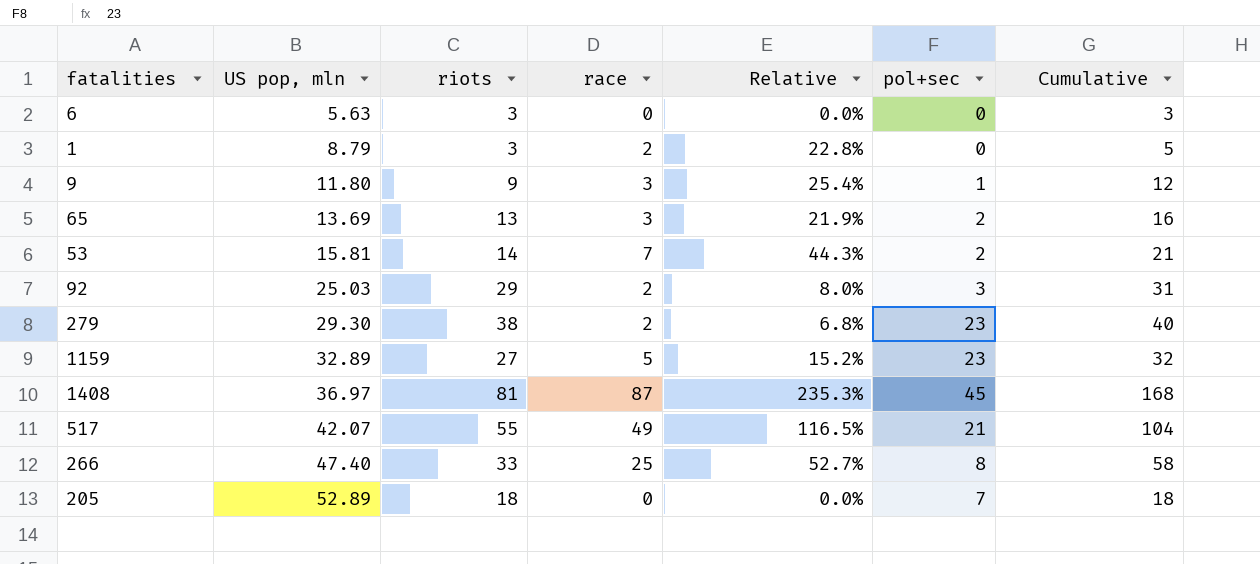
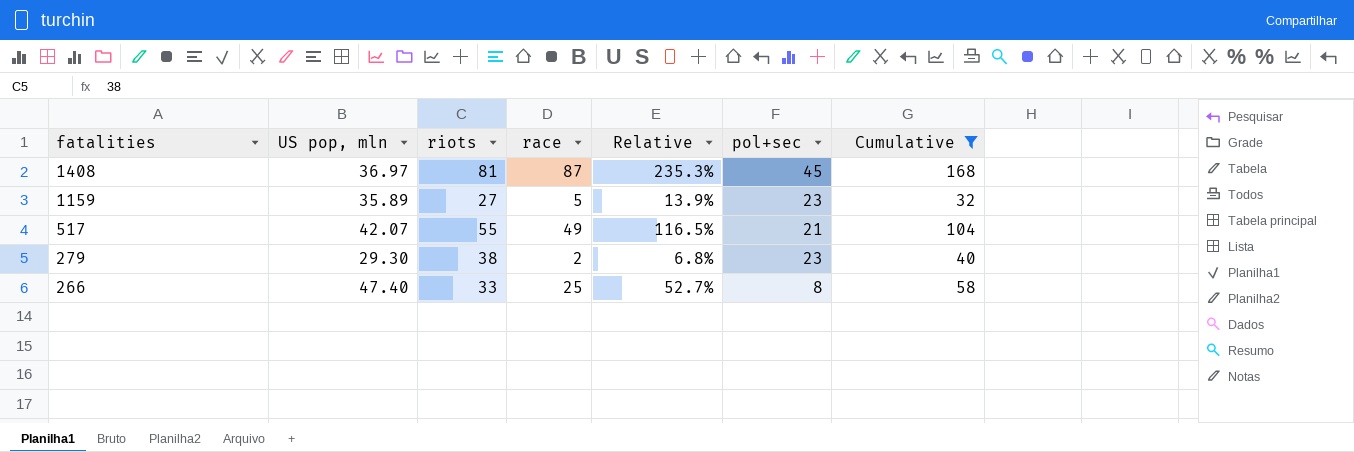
filter: none -> Cumulative >= 32
row order: US pop, mln ascending -> fatalities descending
1159 | US pop, mln: 32.89 -> 35.89
1159 | Relative: 15.2% -> 13.9%

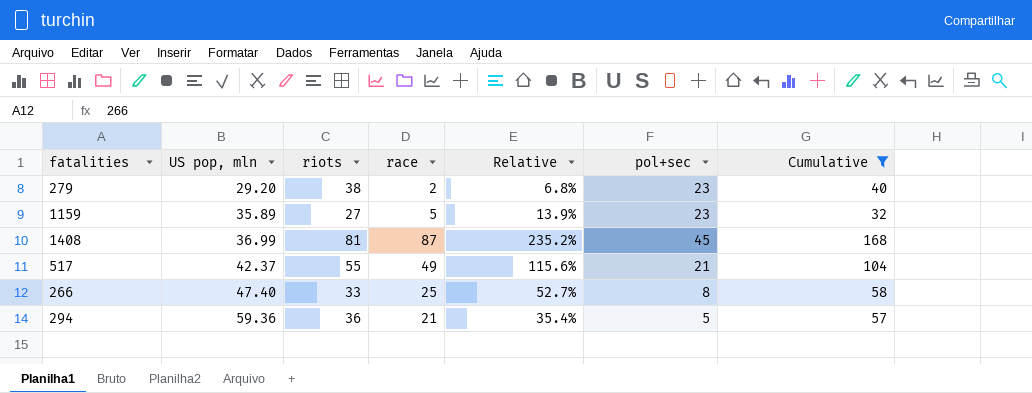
row order: fatalities descending -> US pop, mln ascending
279 | US pop, mln: 29.30 -> 29.20
1408 | US pop, mln: 36.97 -> 36.99
1408 | Relative: 235.3% -> 235.2%
517 | US pop, mln: 42.07 -> 42.37
517 | Relative: 116.5% -> 115.6%
row 294: none -> 59.36 | 36 | 21 | 35.4% | 5 | 57

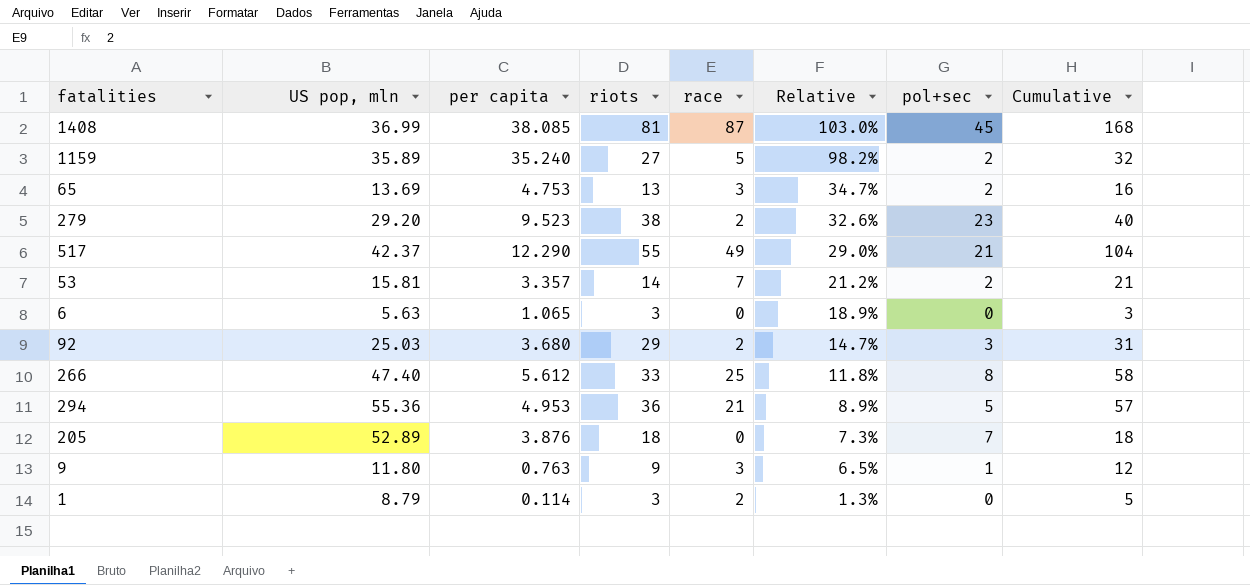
filter: Cumulative >= 32 -> none
row order: US pop, mln ascending -> Relative descending
column per capita | position: none -> 3
column Relative | formula: [race] / [US pop, mln] -> [per capita] / [US pop, mln]
1159 | pol+sec: 23 -> 2
294 | US pop, mln: 59.36 -> 55.36

